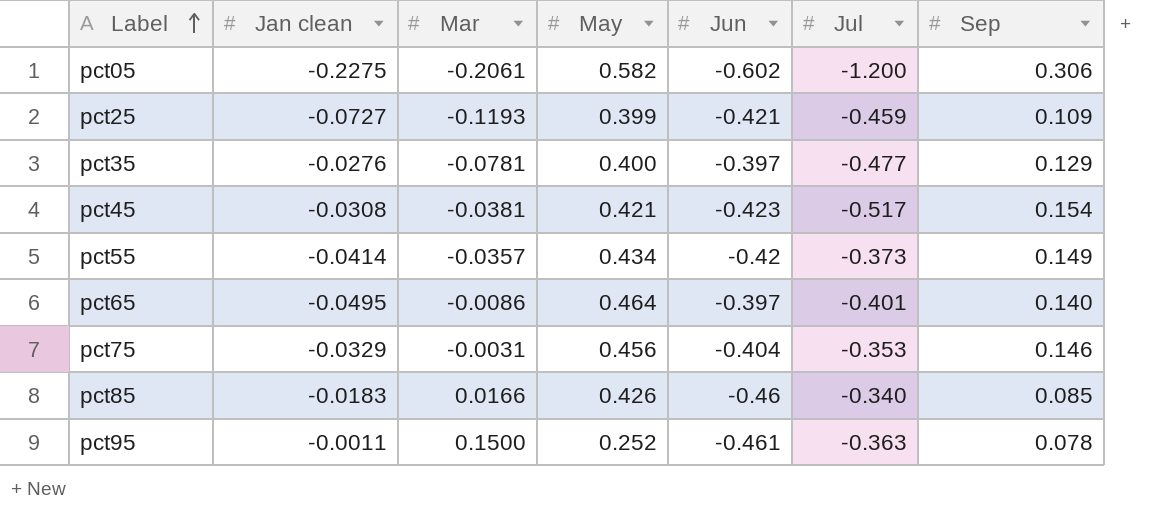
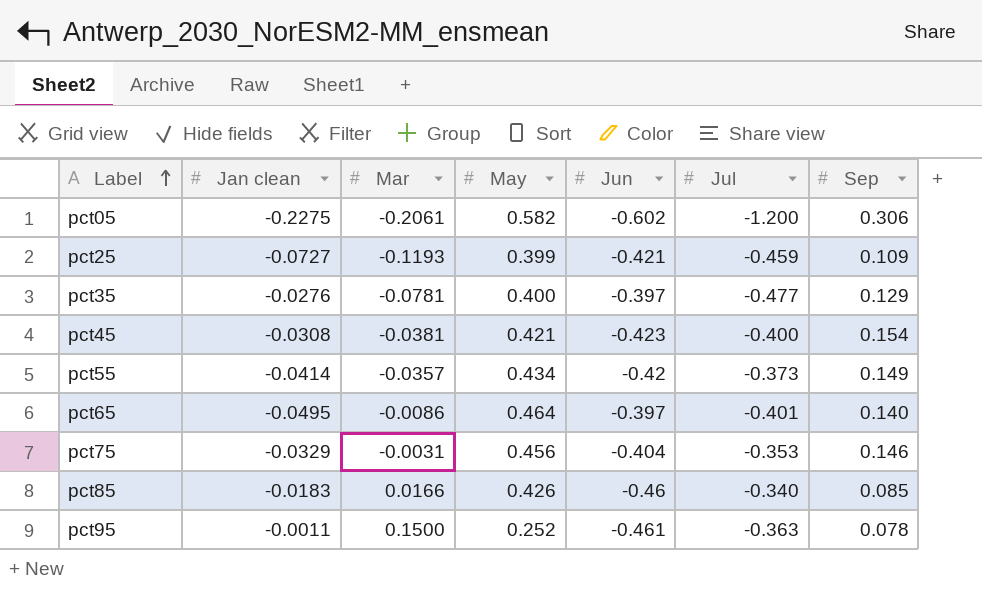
pct45 | Jul: -0.517 -> -0.400

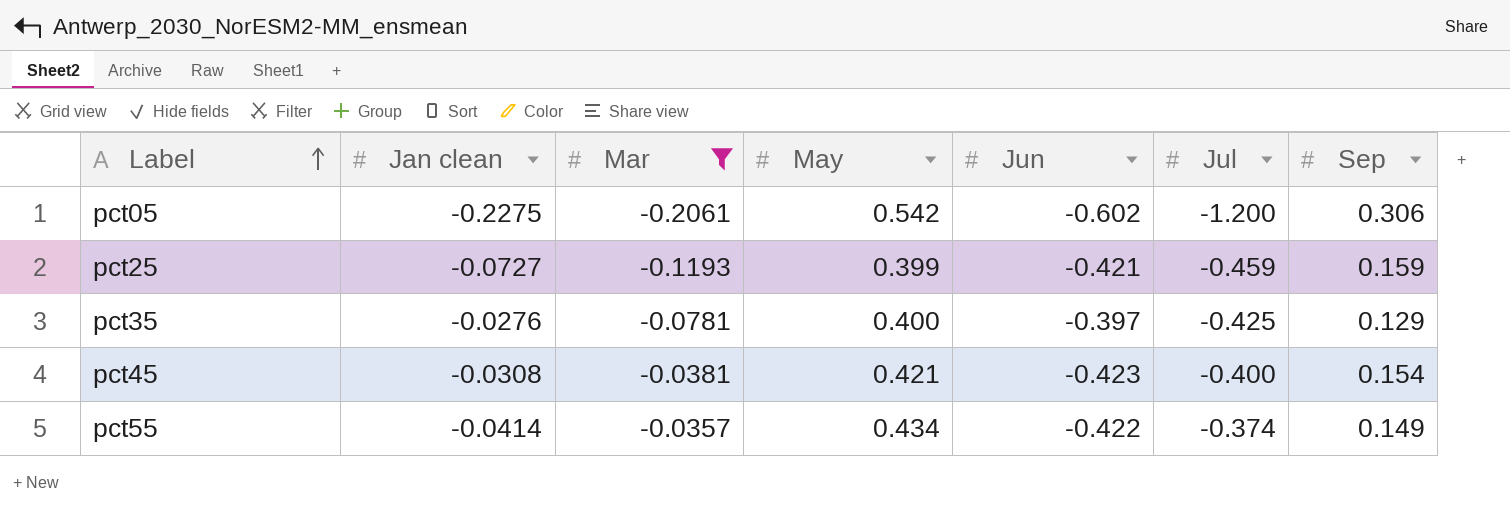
filter: none -> Mar <= -0.0357
pct05 | May: 0.582 -> 0.542
pct25 | Sep: 0.109 -> 0.159
pct35 | Jul: -0.477 -> -0.425
pct55 | Jun: -0.42 -> -0.422
pct55 | Jul: -0.373 -> -0.374

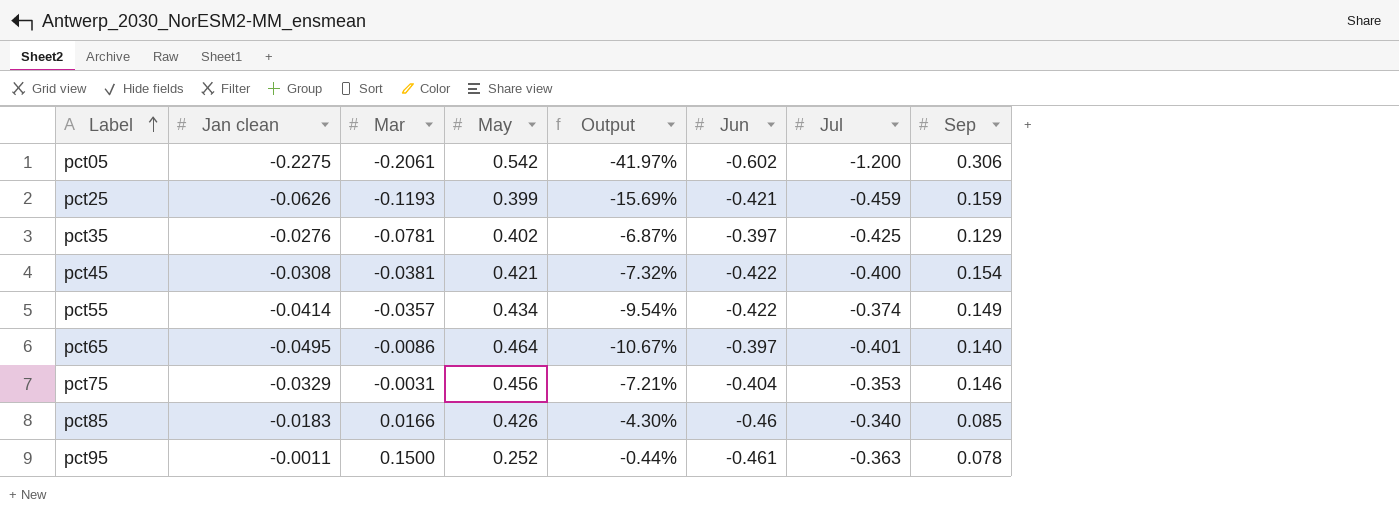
filter: Mar <= -0.0357 -> none
column Output | formula: none -> [Jan clean] / [May]
pct25 | Jan clean: -0.0727 -> -0.0626
pct35 | May: 0.400 -> 0.402
pct45 | Jun: -0.423 -> -0.422

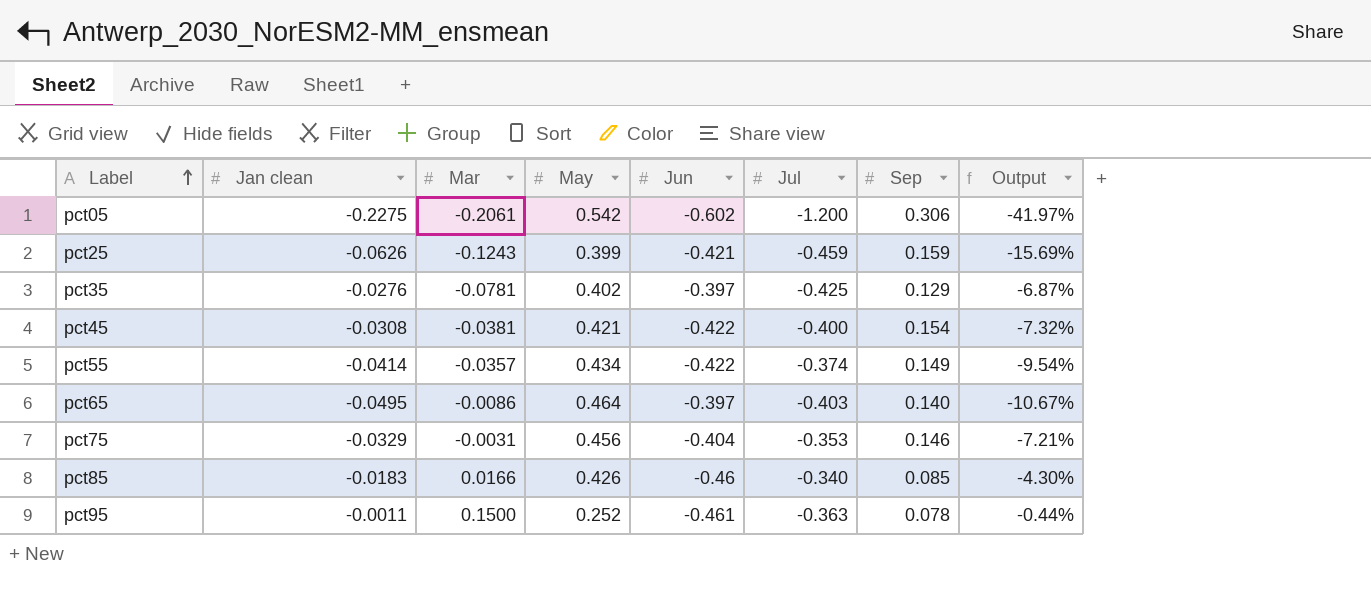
column Output | position: 5 -> 8
pct25 | Mar: -0.1193 -> -0.1243
pct65 | Jul: -0.401 -> -0.403

